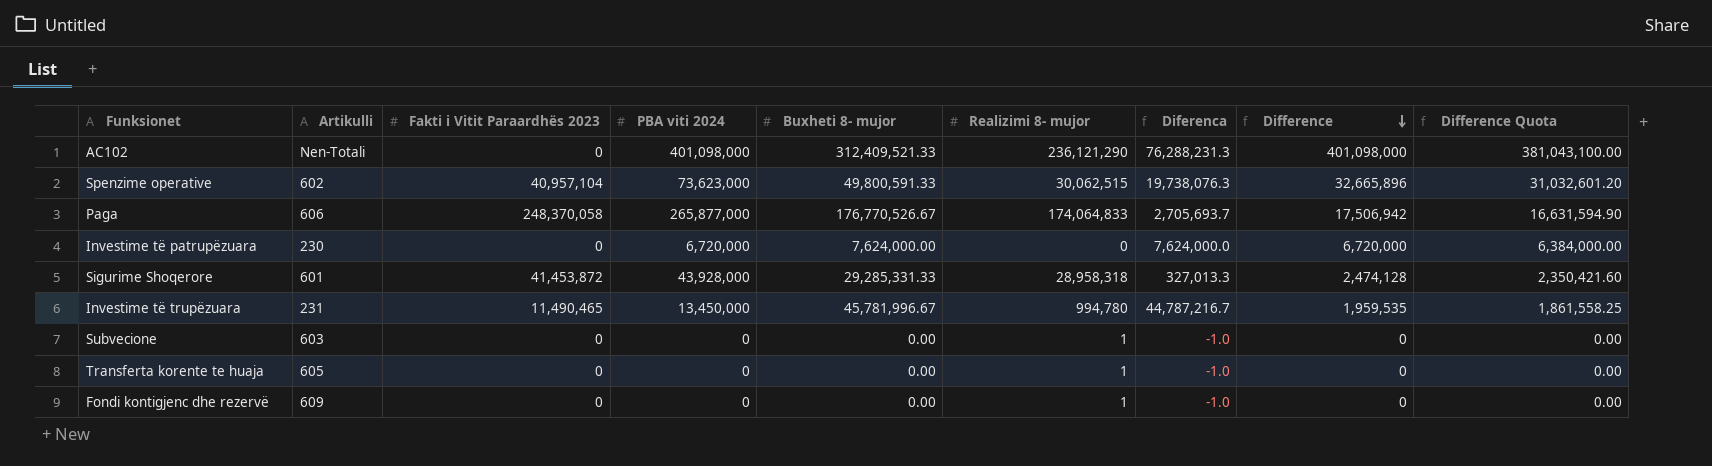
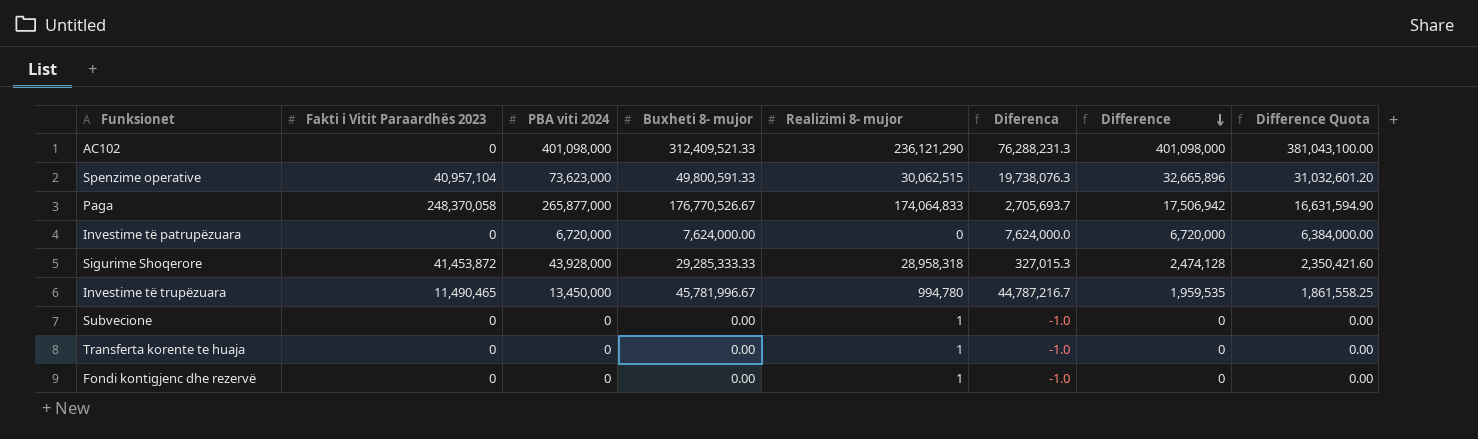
column Artikulli | position: 2 -> none
Sigurime Shoqerore | Buxheti 8- mujor: 29,285,331.33 -> 29,285,333.33
Sigurime Shoqerore | Diferenca: 327,013.3 -> 327,015.3

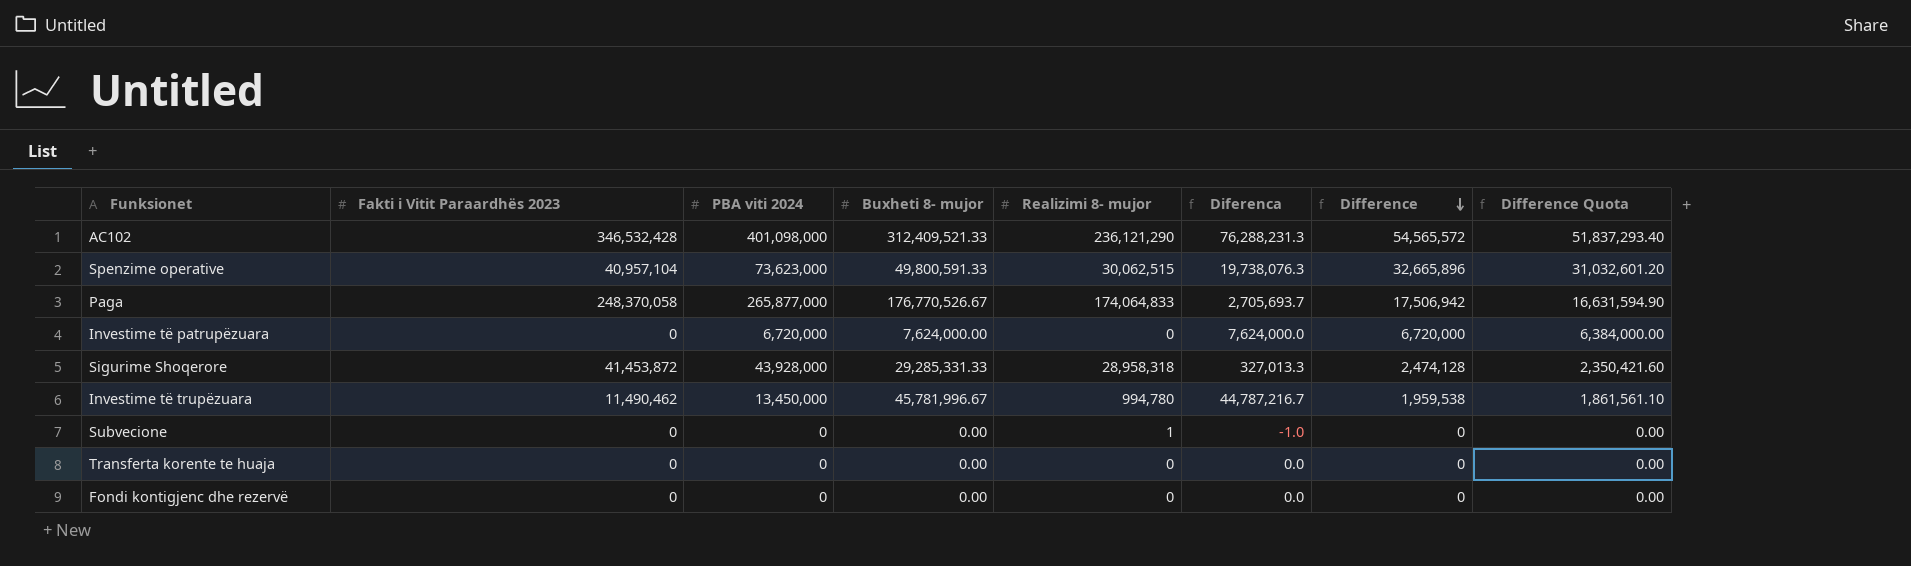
AC102 | Fakti i Vitit Paraardhës 2023: 0 -> 346,532,428
AC102 | Difference: 401,098,000 -> 54,565,572
AC102 | Difference Quota: 381,043,100.00 -> 51,837,293.40
Sigurime Shoqerore | Buxheti 8- mujor: 29,285,333.33 -> 29,285,331.33
Sigurime Shoqerore | Diferenca: 327,015.3 -> 327,013.3
Investime të trupëzuara | Fakti i Vitit Paraardhës 2023: 11,490,465 -> 11,490,462
Investime të trupëzuara | Difference: 1,959,535 -> 1,959,538
Investime të trupëzuara | Difference Quota: 1,861,558.25 -> 1,861,561.10
Transferta korente te huaja | Realizimi 8- mujor: 1 -> 0
Transferta korente te huaja | Diferenca: -1.0 -> 0.0
Fondi kontigjenc dhe rezervë | Realizimi 8- mujor: 1 -> 0
Fondi kontigjenc dhe rezervë | Diferenca: -1.0 -> 0.0

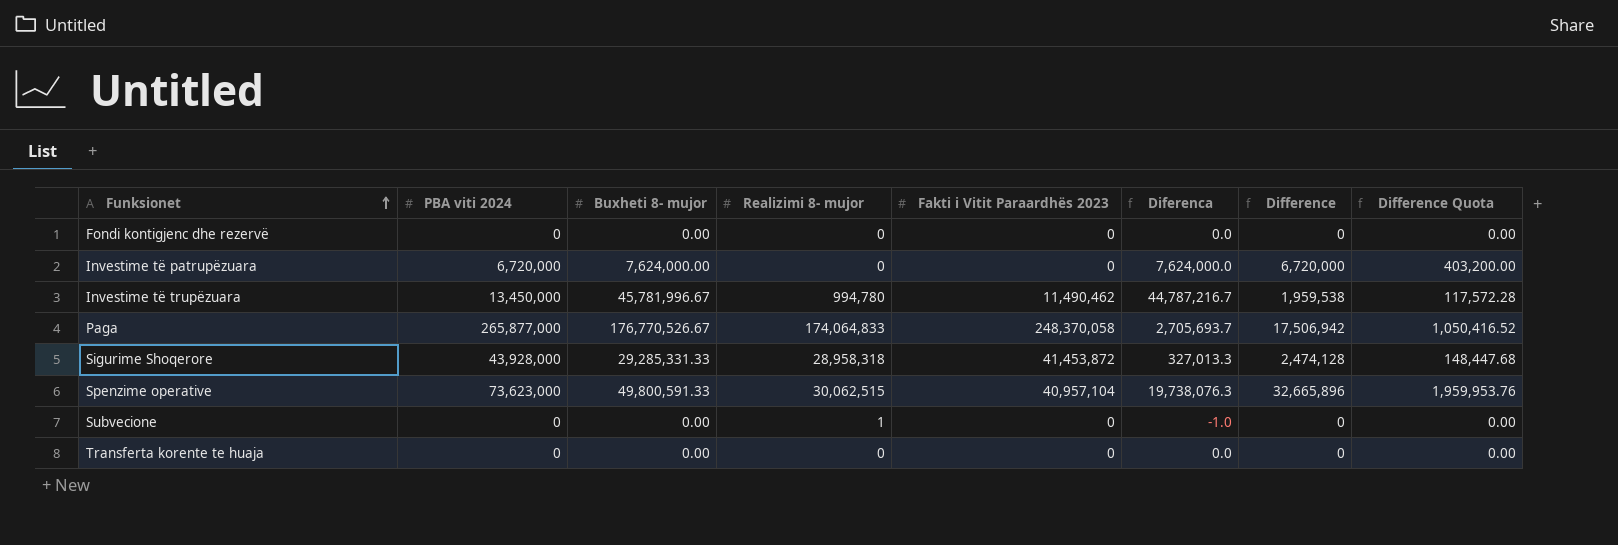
row order: Difference descending -> Funksionet ascending
column Fakti i Vitit Paraardhës 2023 | position: 2 -> 5
column Difference Quota | formula: [Difference] * 0.95 -> [Difference] * 0.06
row AC102: 346,532,428 | 401,098,000 | 312,409,521.33 | 236,121,290 | 76,288,231.3 | 54,565,572 | 51,837,293.40 -> none

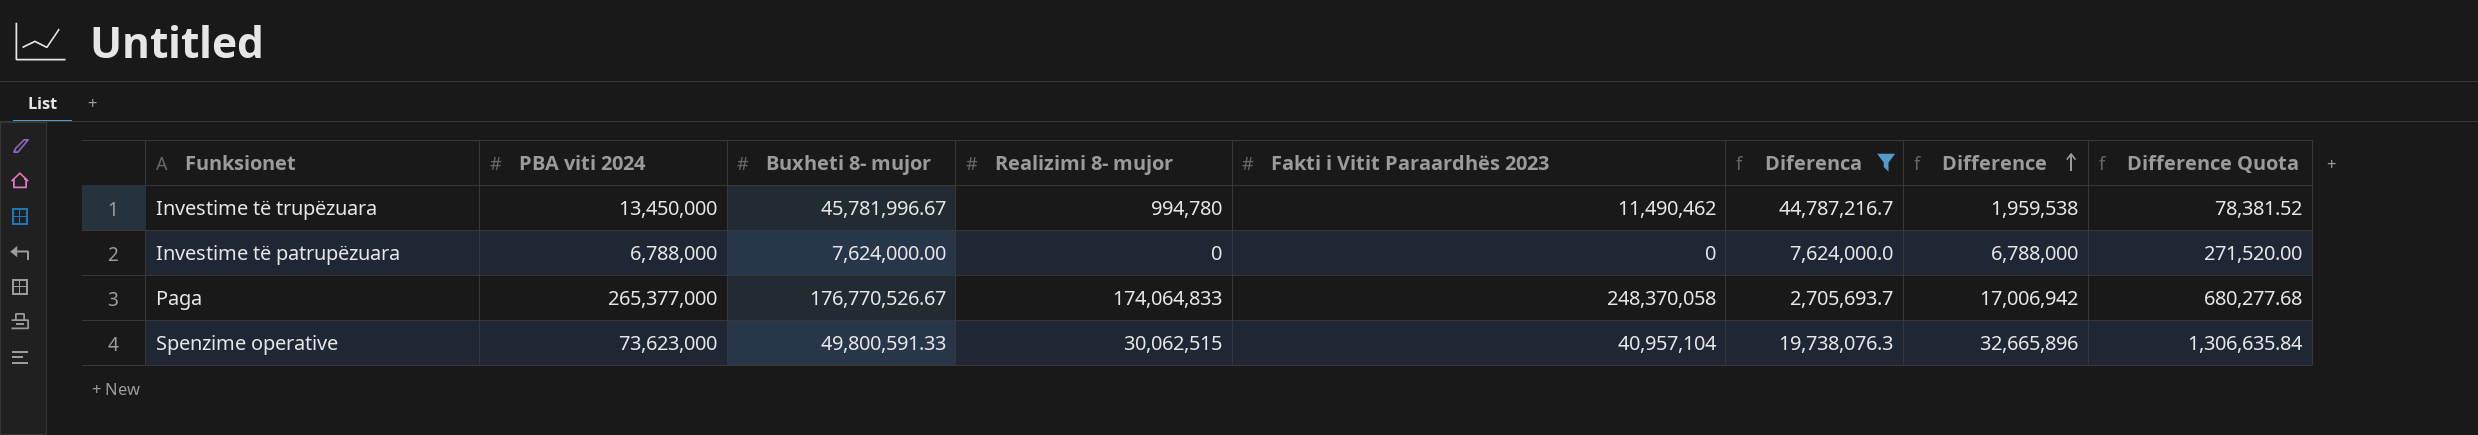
filter: none -> Diferenca >= 2,705,693.7
row order: Funksionet ascending -> Difference ascending
column Difference Quota | formula: [Difference] * 0.06 -> [Difference] * 0.04
Investime të patrupëzuara | PBA viti 2024: 6,720,000 -> 6,788,000
Investime të patrupëzuara | Difference: 6,720,000 -> 6,788,000
Paga | PBA viti 2024: 265,877,000 -> 265,377,000
Paga | Difference: 17,506,942 -> 17,006,942

